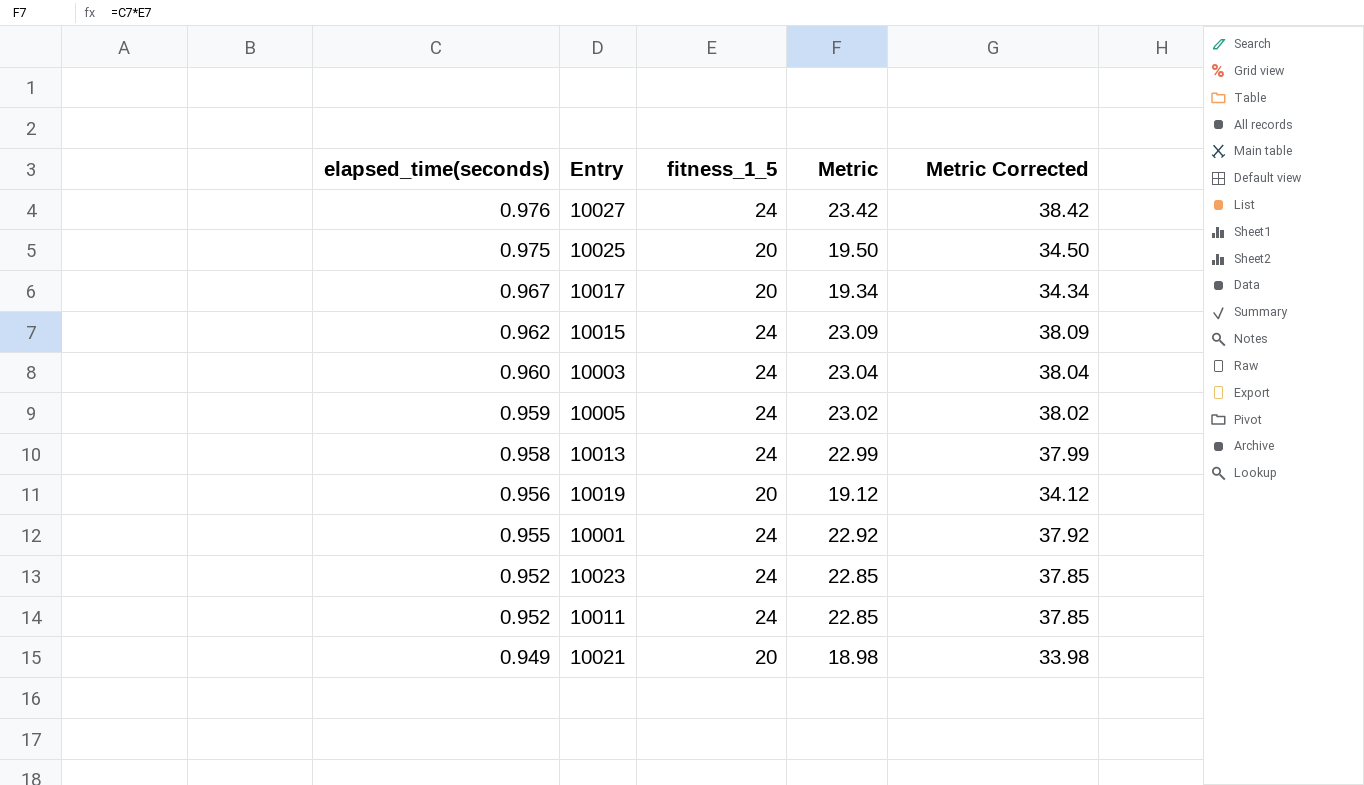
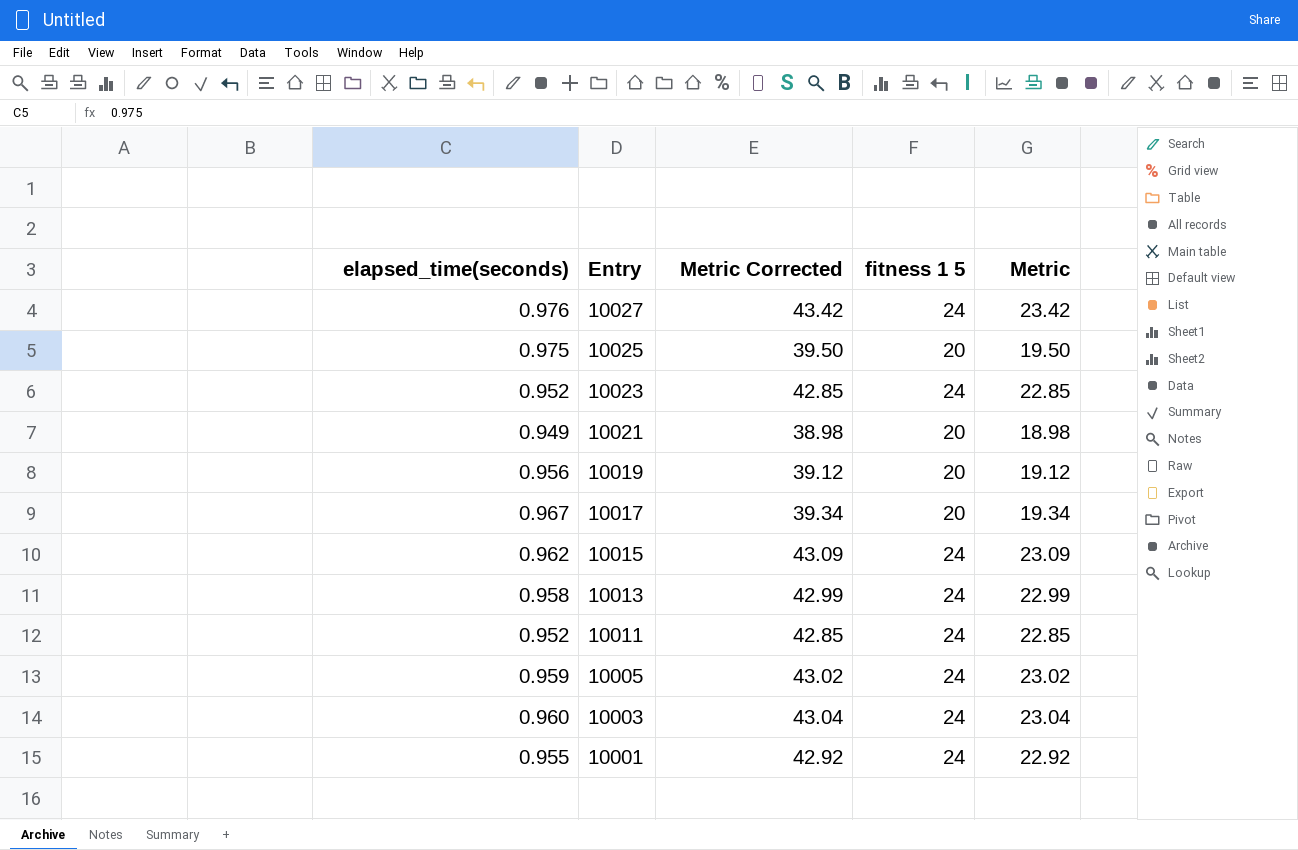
row order: elapsed_time(seconds) descending -> Entry descending
column Metric Corrected | formula: [Metric] + 15 -> [Metric] + 20
column Metric Corrected | position: 5 -> 3
column name: fitness_1_5 -> fitness 1 5

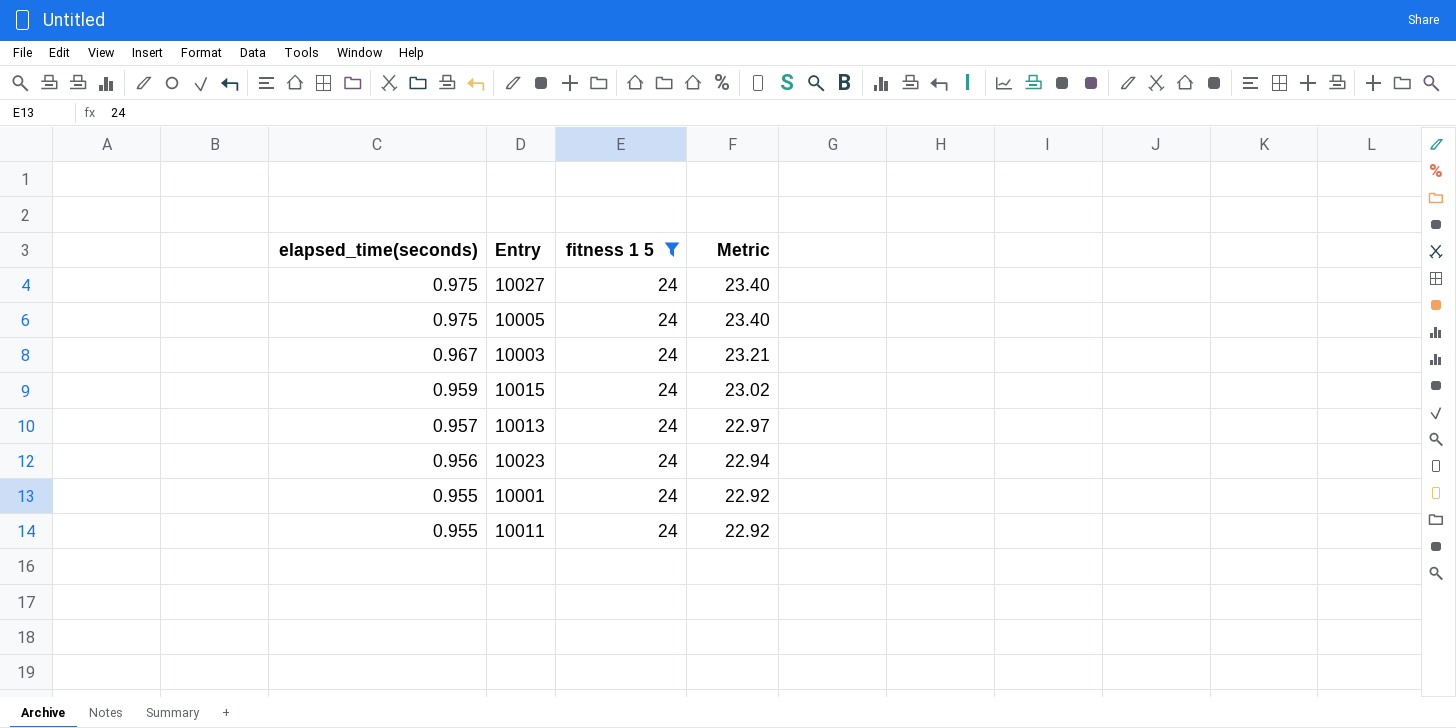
filter: none -> fitness 1 5 = 24
row order: Entry descending -> elapsed_time(seconds) descending
column Metric Corrected | formula: [Metric] + 20 -> none
10027 | elapsed_time(seconds): 0.976 -> 0.975
10027 | Metric: 23.42 -> 23.40
10005 | elapsed_time(seconds): 0.959 -> 0.975
10005 | Metric: 23.02 -> 23.40
10003 | elapsed_time(seconds): 0.960 -> 0.967
10003 | Metric: 23.04 -> 23.21
10015 | elapsed_time(seconds): 0.962 -> 0.959
10015 | Metric: 23.09 -> 23.02
10013 | elapsed_time(seconds): 0.958 -> 0.957
10013 | Metric: 22.99 -> 22.97
10023 | elapsed_time(seconds): 0.952 -> 0.956
10023 | Metric: 22.85 -> 22.94
10011 | elapsed_time(seconds): 0.952 -> 0.955
10011 | Metric: 22.85 -> 22.92

